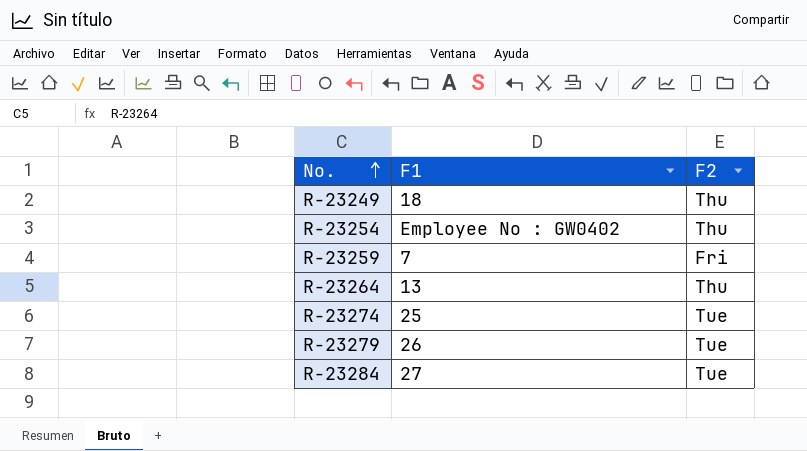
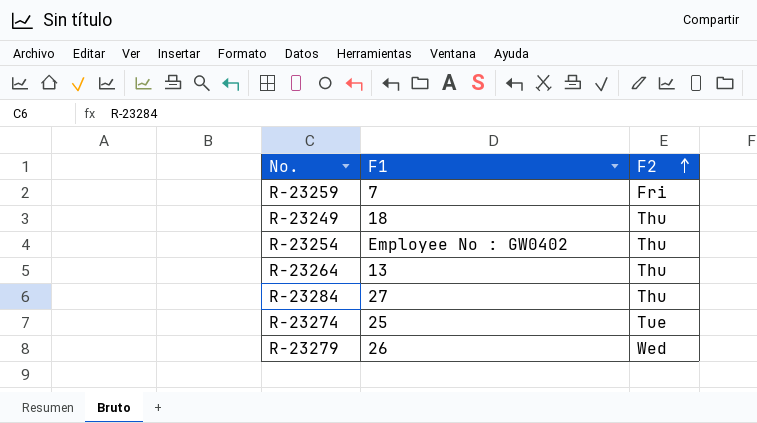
row order: No. ascending -> F2 ascending
R-23284 | F2: Tue -> Thu
R-23279 | F2: Tue -> Wed

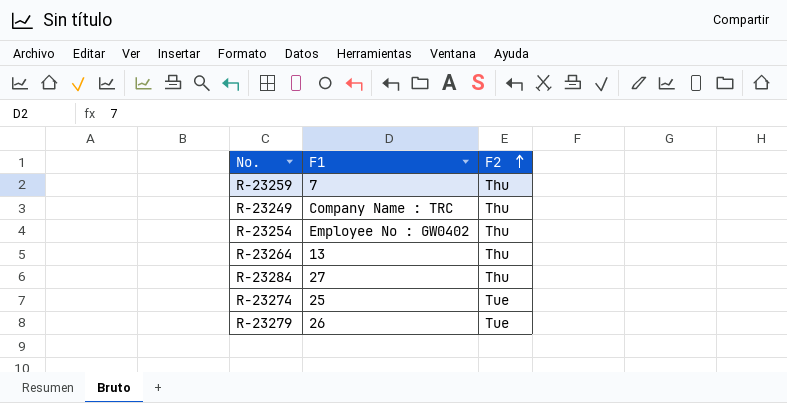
R-23259 | F2: Fri -> Thu
R-23249 | F1: 18 -> Company Name : TRC
R-23279 | F2: Wed -> Tue

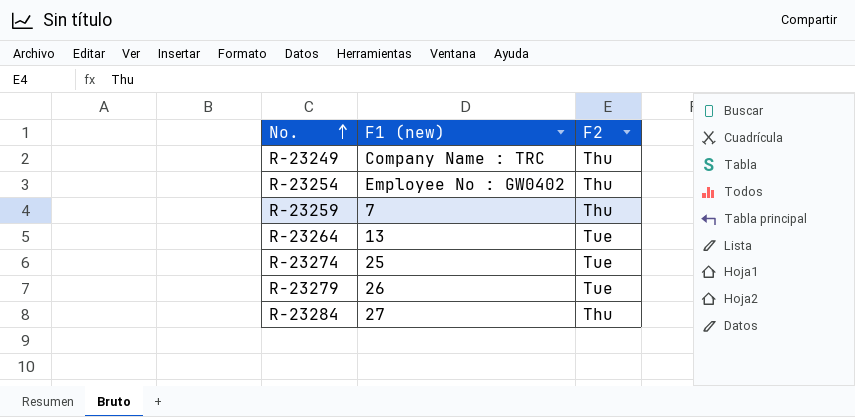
row order: F2 ascending -> No. ascending
column name: F1 -> F1 (new)
R-23264 | F2: Thu -> Tue

